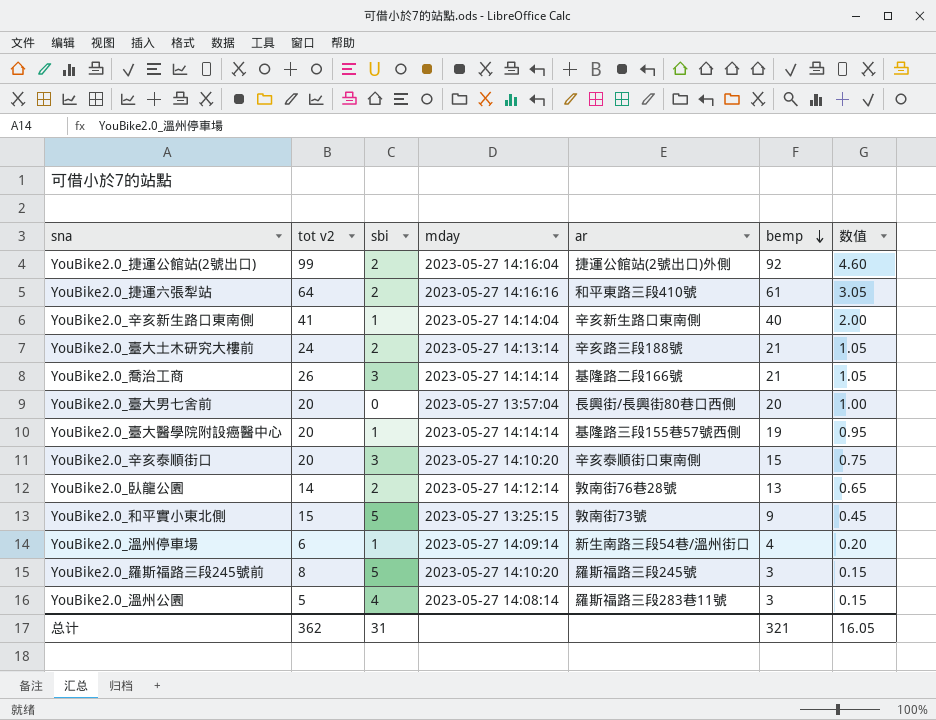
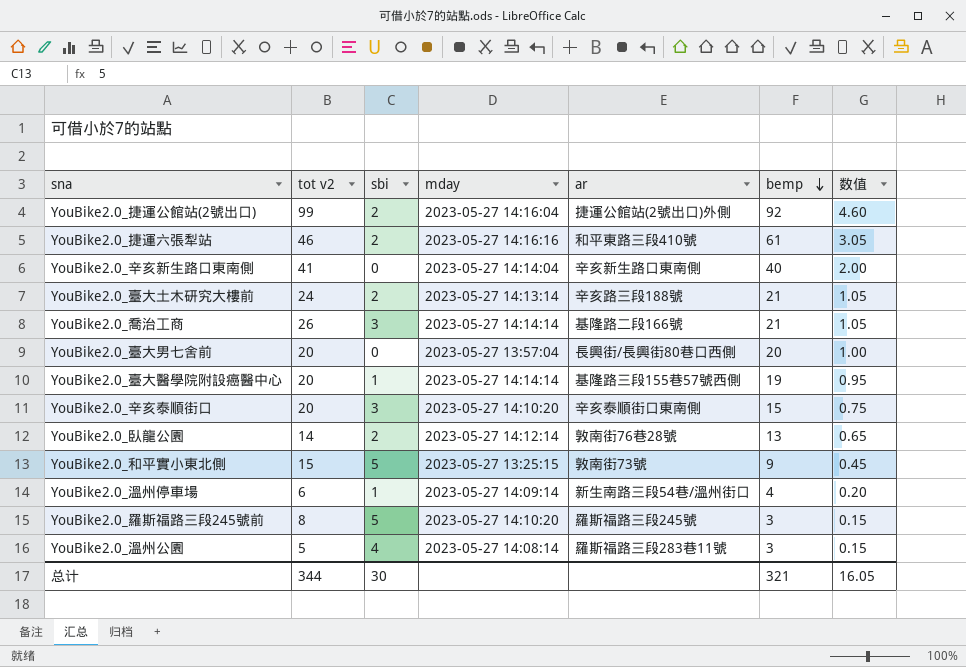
YouBike2.0_捷運六張犁站 | tot v2: 64 -> 46
YouBike2.0_辛亥新生路口東南側 | sbi: 1 -> 0
总计 | tot v2: 362 -> 344
总计 | sbi: 31 -> 30

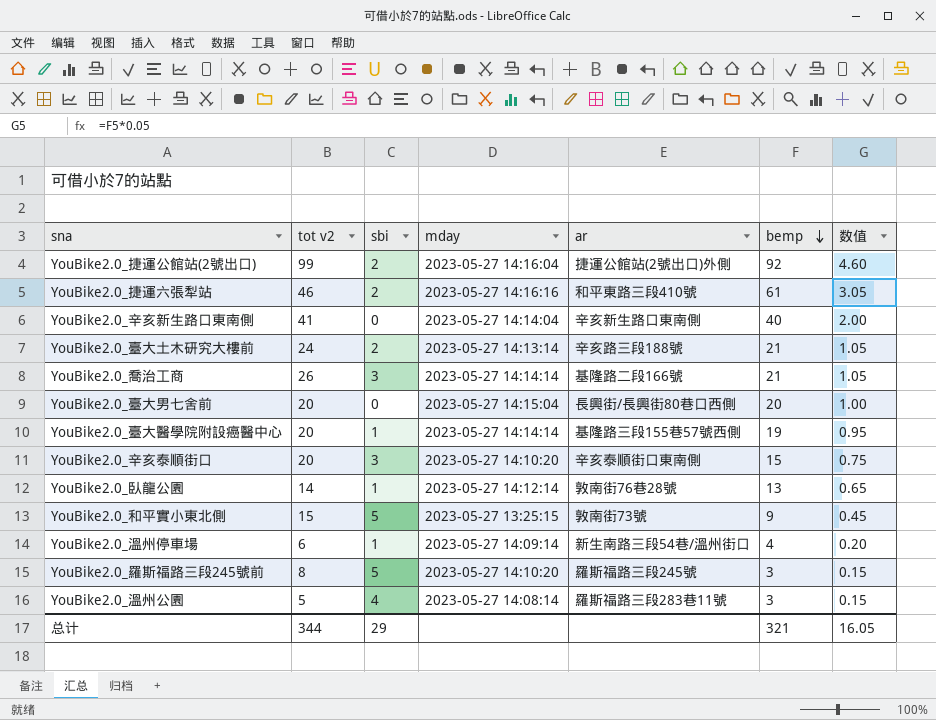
YouBike2.0_臺大男七舍前 | mday: 2023-05-27 13:57:04 -> 2023-05-27 14:15:04
YouBike2.0_臥龍公園 | sbi: 2 -> 1
总计 | sbi: 30 -> 29

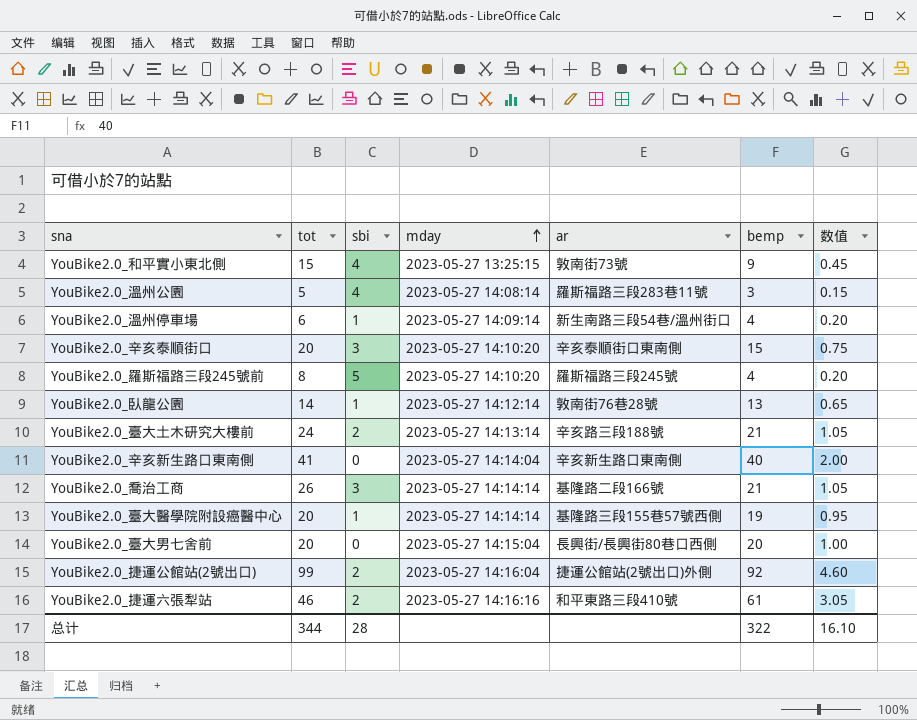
row order: bemp descending -> mday ascending
column name: tot v2 -> tot
YouBike2.0_和平實小東北側 | sbi: 5 -> 4
YouBike2.0_羅斯福路三段245號前 | bemp: 3 -> 4
YouBike2.0_羅斯福路三段245號前 | 数值: 0.15 -> 0.20
总计 | sbi: 29 -> 28
总计 | bemp: 321 -> 322
总计 | 数值: 16.05 -> 16.10

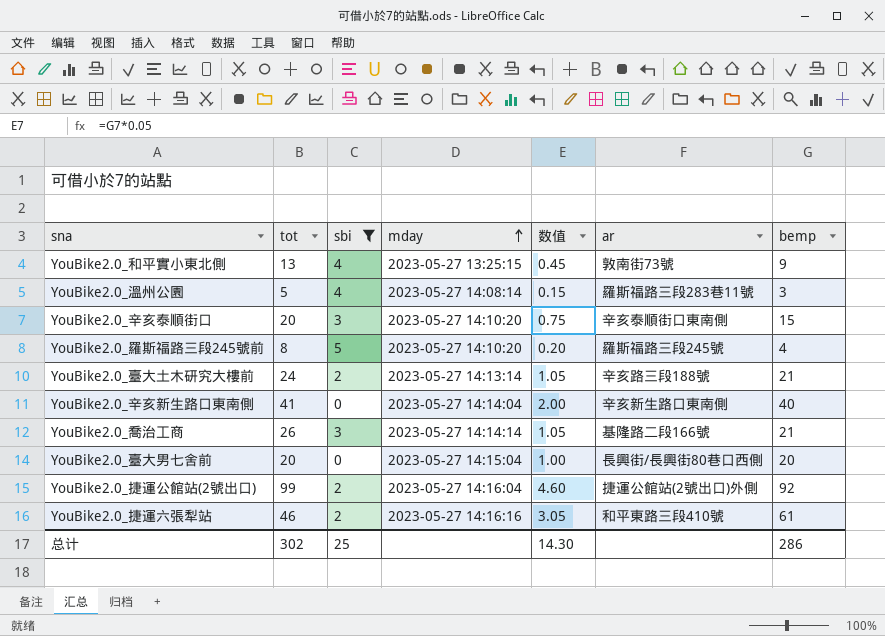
filter: none -> sbi != 1
column 数值 | position: 7 -> 5
YouBike2.0_和平實小東北側 | tot: 15 -> 13
总计 | tot: 344 -> 302
总计 | sbi: 28 -> 25
总计 | 数值: 16.10 -> 14.30
总计 | bemp: 322 -> 286

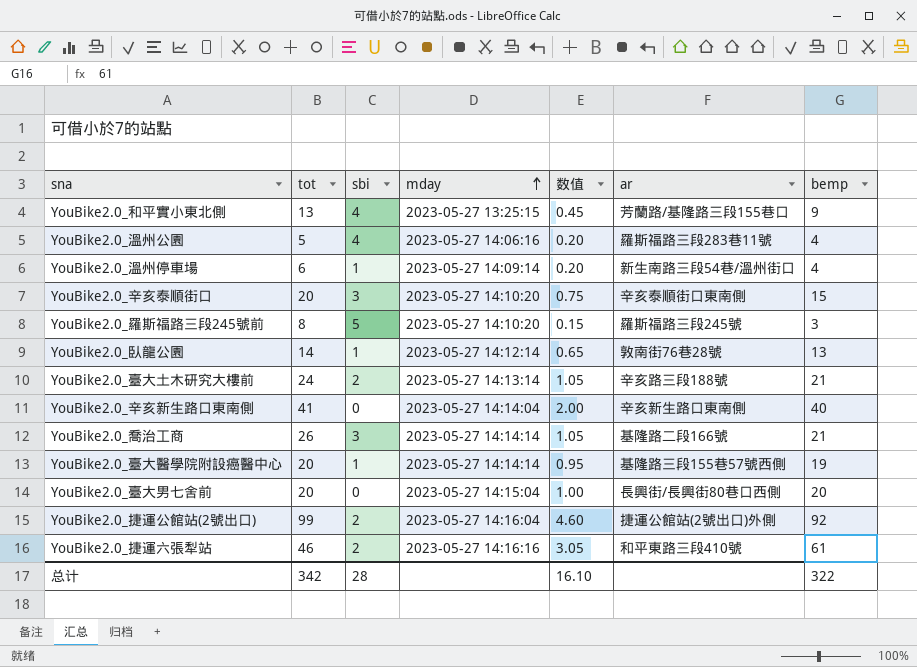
filter: sbi != 1 -> none
YouBike2.0_和平實小東北側 | ar: 敦南街73號 -> 芳蘭路/基隆路三段155巷口
YouBike2.0_溫州公園 | mday: 2023-05-27 14:08:14 -> 2023-05-27 14:06:16
YouBike2.0_溫州公園 | 数值: 0.15 -> 0.20
YouBike2.0_溫州公園 | bemp: 3 -> 4
YouBike2.0_羅斯福路三段245號前 | 数值: 0.20 -> 0.15
YouBike2.0_羅斯福路三段245號前 | bemp: 4 -> 3
总计 | tot: 302 -> 342
总计 | sbi: 25 -> 28
总计 | 数值: 14.30 -> 16.10
总计 | bemp: 286 -> 322

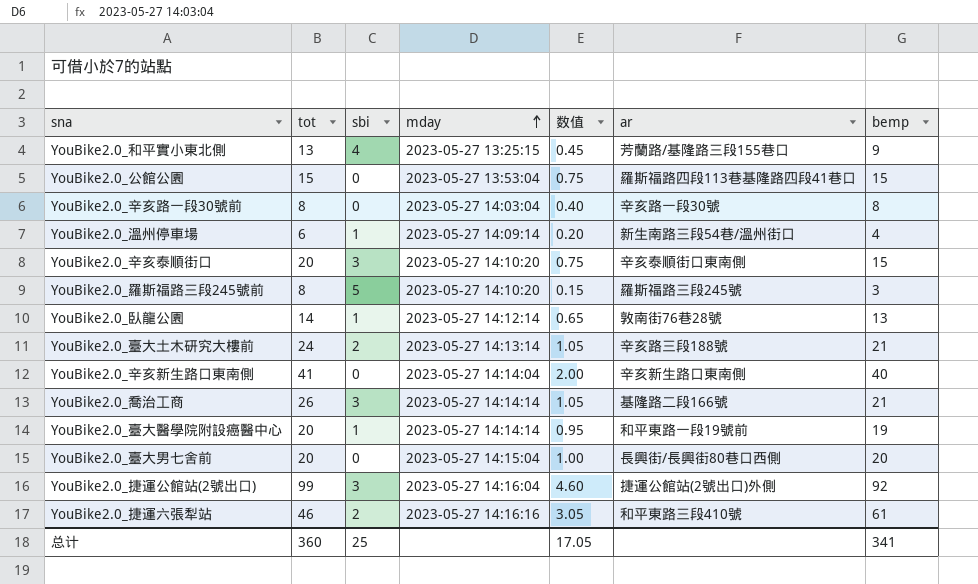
row YouBike2.0_溫州公園: 5 | 4 | 2023-05-27 14:06:16 | 0.20 | 羅斯福路三段283巷11號 | 4 -> none
row YouBike2.0_公館公園: none -> 15 | 0 | 2023-05-27 13:53:04 | 0.75 | 羅斯福路四段113巷基隆路四段41巷口 | 15
row YouBike2.0_辛亥路一段30號前: none -> 8 | 0 | 2023-05-27 14:03:04 | 0.40 | 辛亥路一段30號 | 8
YouBike2.0_臺大醫學院附設癌醫中心 | ar: 基隆路三段155巷57號西側 -> 和平東路一段19號前
YouBike2.0_捷運公館站(2號出口) | sbi: 2 -> 3
总计 | tot: 342 -> 360
总计 | sbi: 28 -> 25
总计 | 数值: 16.10 -> 17.05
总计 | bemp: 322 -> 341

